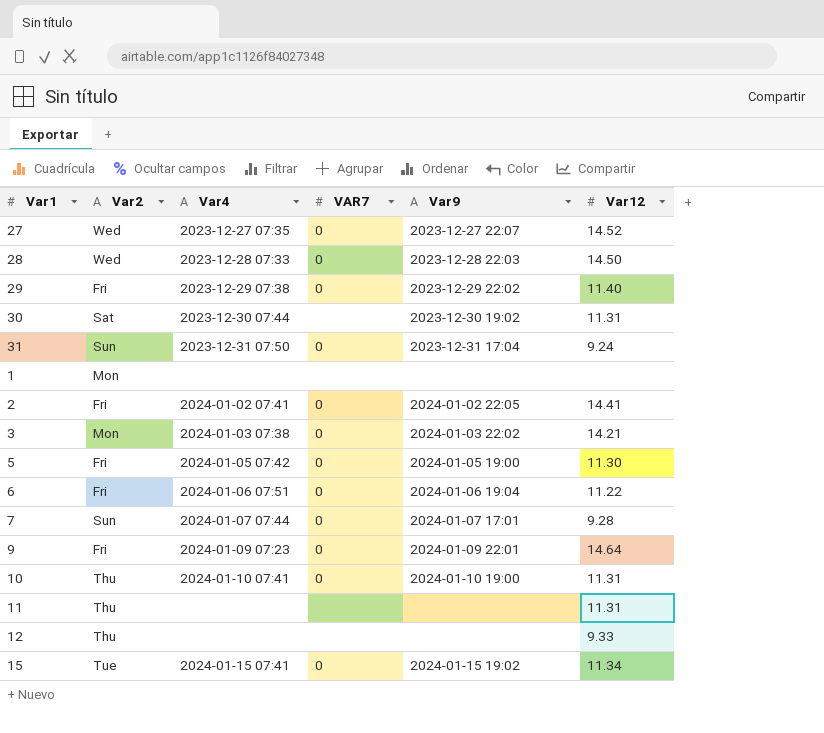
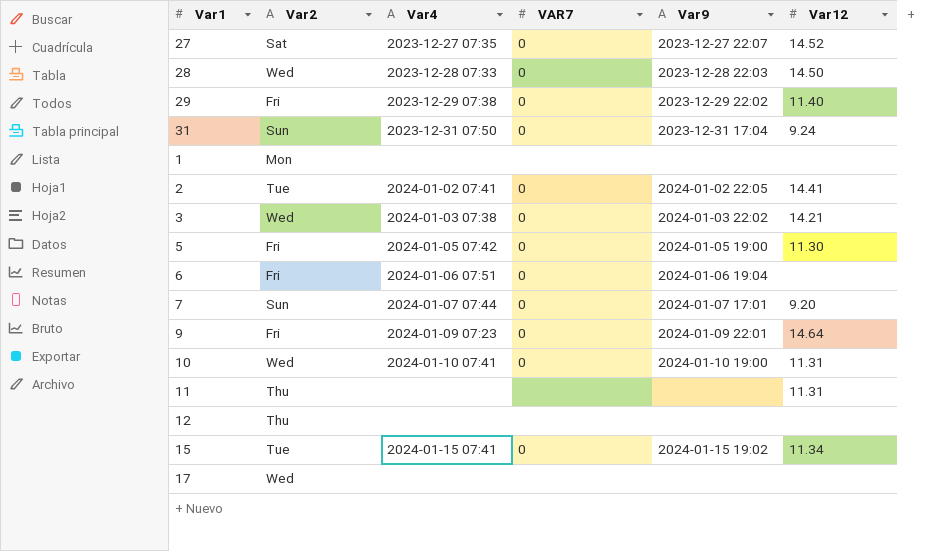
row 30: Sat | 2023-12-30 07:44 | none | 2023-12-30 19:02 | 11.31 -> none
27 | Var2: Wed -> Sat
2 | Var2: Fri -> Tue
3 | Var2: Mon -> Wed
6 | Var12: 11.22 -> none
7 | Var12: 9.28 -> 9.20
10 | Var2: Thu -> Wed
12 | Var12: 9.33 -> none
row 17: none -> Wed | none | none | none | none

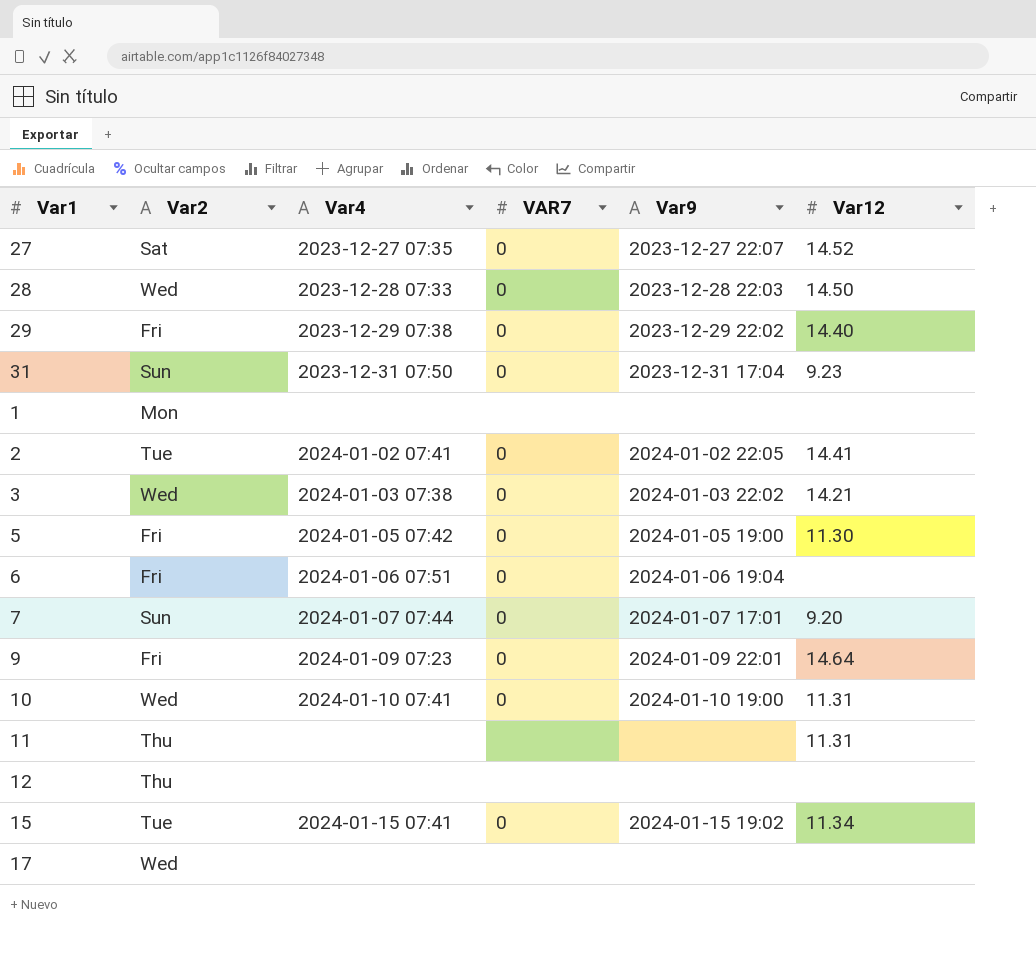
29 | Var12: 11.40 -> 14.40
31 | Var12: 9.24 -> 9.23

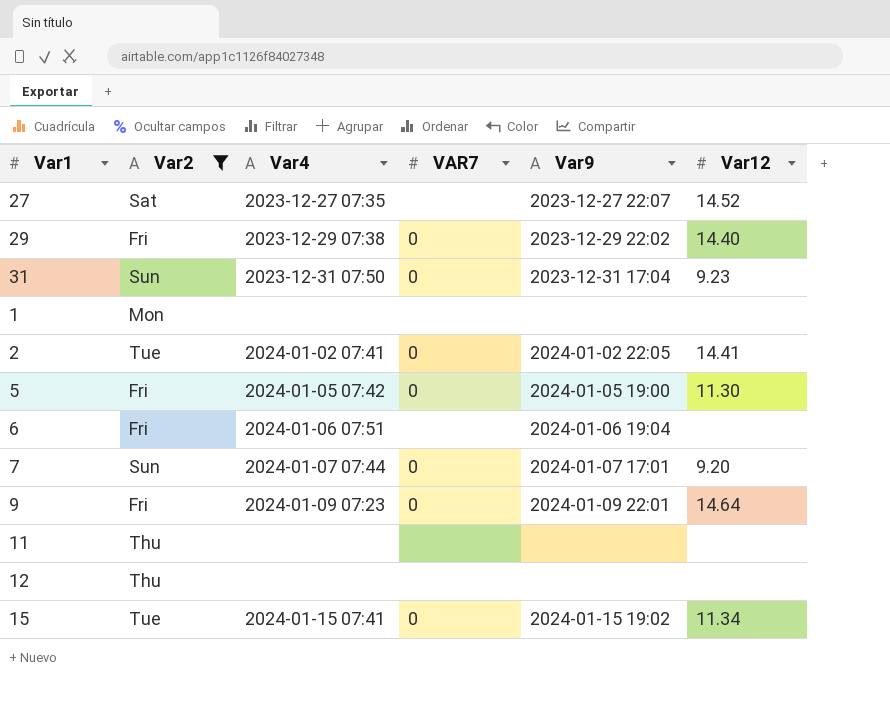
filter: none -> Var2 != Wed
27 | VAR7: 0 -> none
6 | VAR7: 0 -> none
11 | Var12: 11.31 -> none

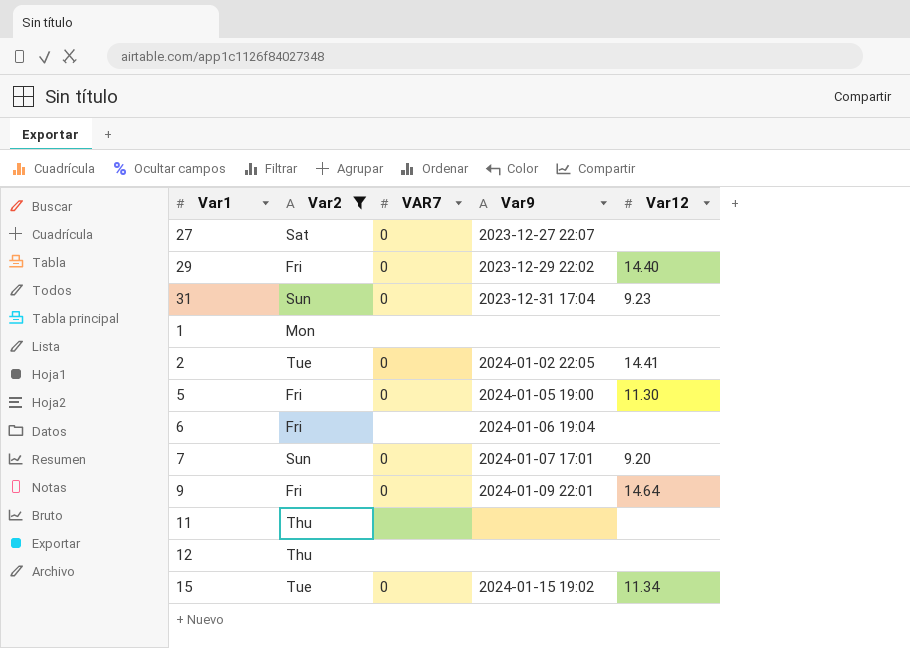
column Var4 | position: 3 -> none
27 | VAR7: none -> 0
27 | Var12: 14.52 -> none

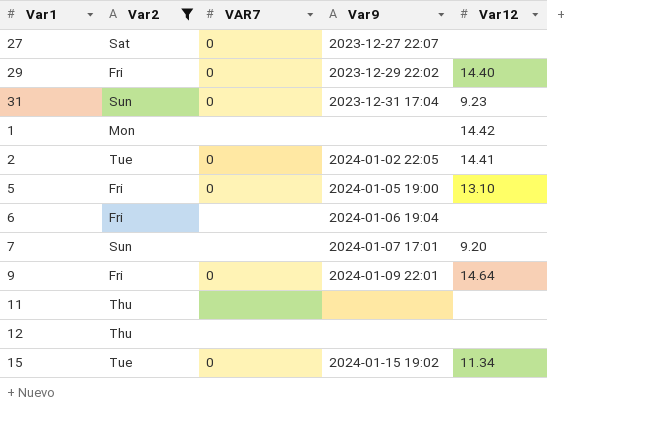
1 | Var12: none -> 14.42
5 | Var12: 11.30 -> 13.10
7 | VAR7: 0 -> none

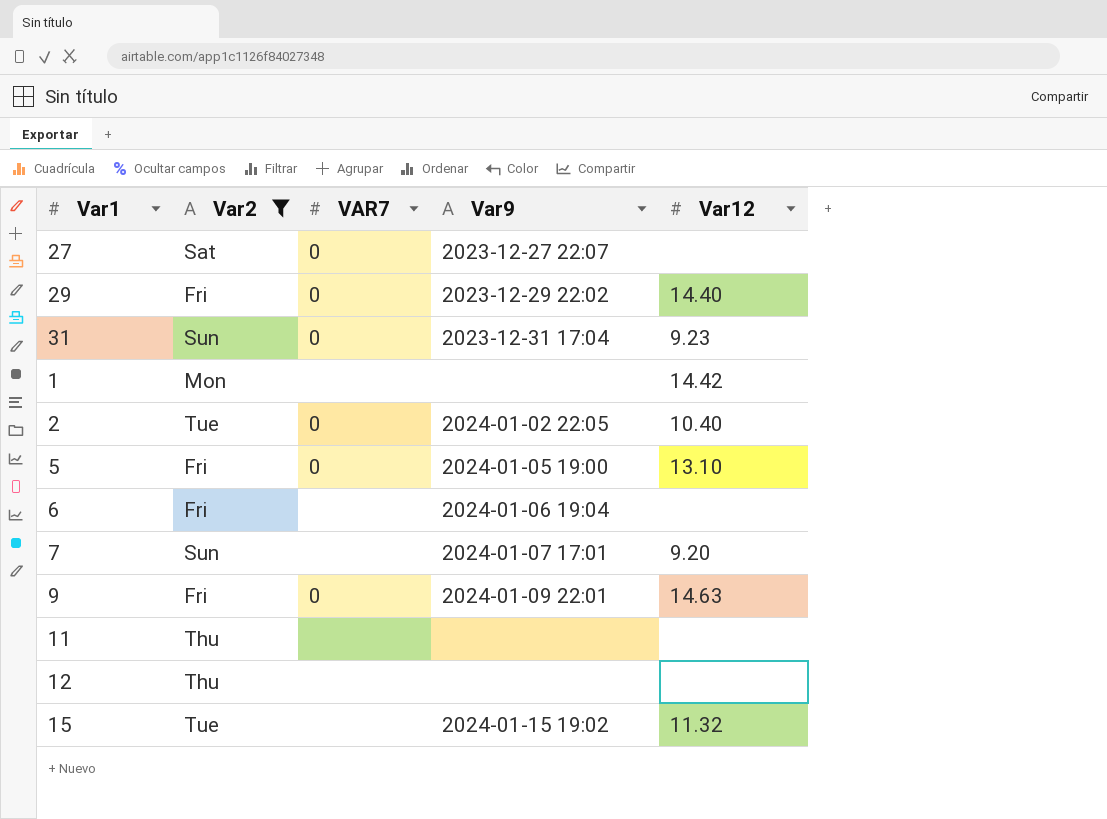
2 | Var12: 14.41 -> 10.40
9 | Var12: 14.64 -> 14.63
15 | VAR7: 0 -> none
15 | Var12: 11.34 -> 11.32

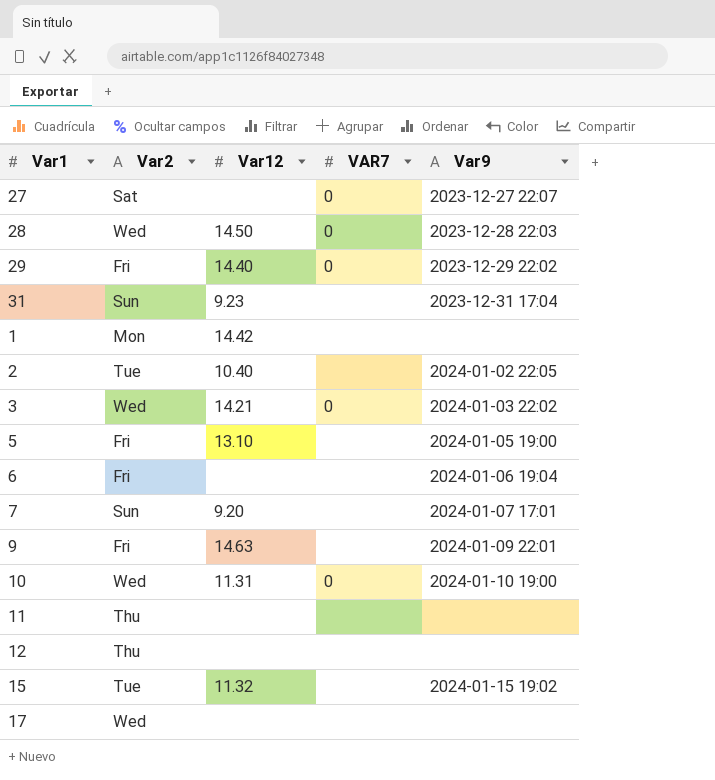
filter: Var2 != Wed -> none
column Var12 | position: 5 -> 3
31 | VAR7: 0 -> none
2 | VAR7: 0 -> none
5 | VAR7: 0 -> none
9 | VAR7: 0 -> none

